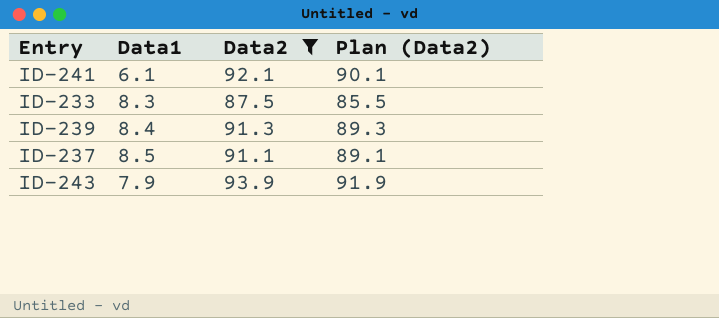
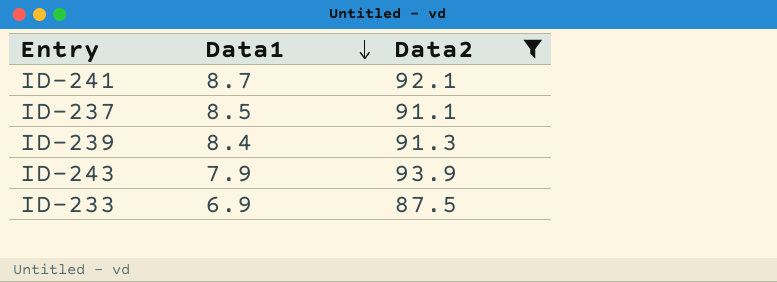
row order: none -> Data1 descending
column Plan (Data2) | formula: [Data2] - 2 -> none
ID-241 | Data1: 6.1 -> 8.7
ID-233 | Data1: 8.3 -> 6.9

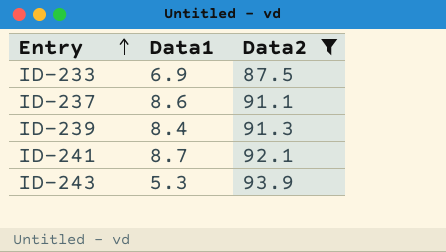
row order: Data1 descending -> Entry ascending
ID-237 | Data1: 8.5 -> 8.6
ID-243 | Data1: 7.9 -> 5.3

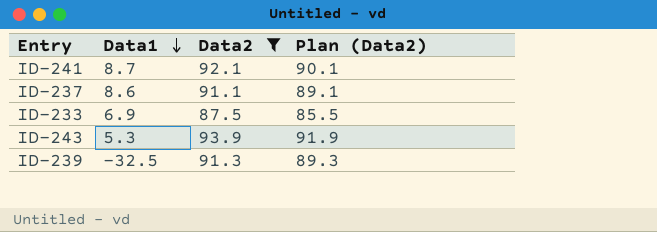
row order: Entry ascending -> Data1 descending
column Plan (Data2) | formula: none -> [Data2] - 2
ID-239 | Data1: 8.4 -> -32.5

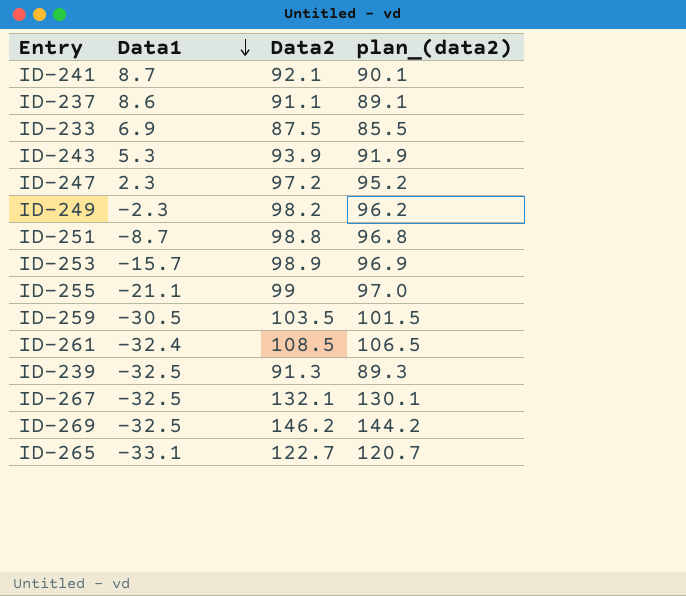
filter: Data2 <= 93.9 -> none
column name: Plan (Data2) -> plan_(data2)

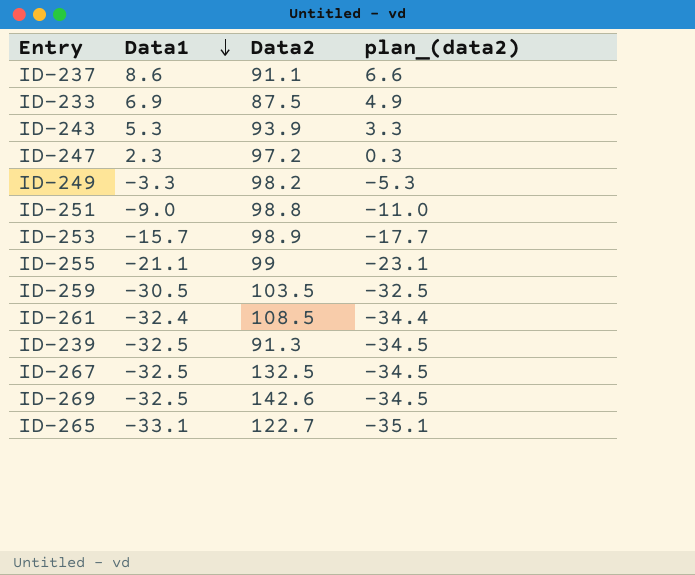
column plan_(data2) | formula: [Data2] - 2 -> [Data1] - 2
row ID-241: 8.7 | 92.1 | 90.1 -> none
ID-249 | Data1: -2.3 -> -3.3
ID-251 | Data1: -8.7 -> -9.0
ID-267 | Data2: 132.1 -> 132.5
ID-269 | Data2: 146.2 -> 142.6

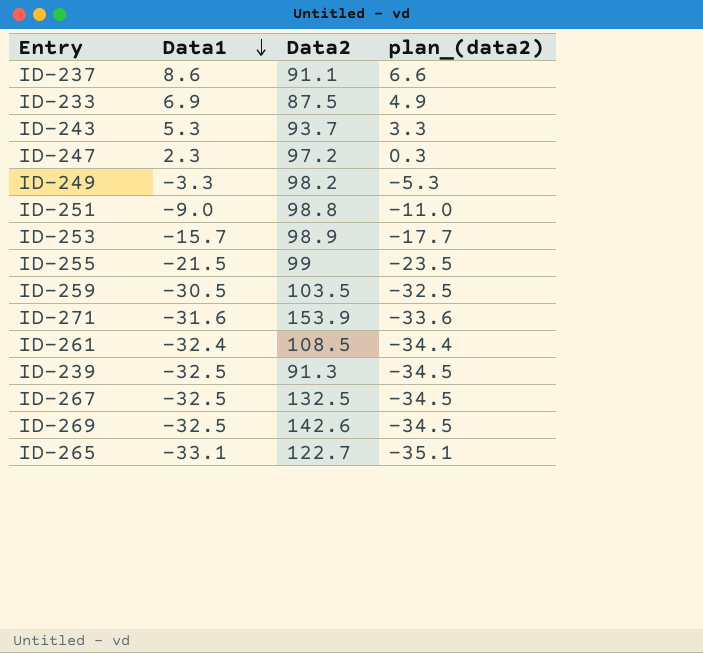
ID-243 | Data2: 93.9 -> 93.7
ID-255 | Data1: -21.1 -> -21.5
ID-255 | plan_(data2): -23.1 -> -23.5
row ID-271: none -> -31.6 | 153.9 | -33.6

